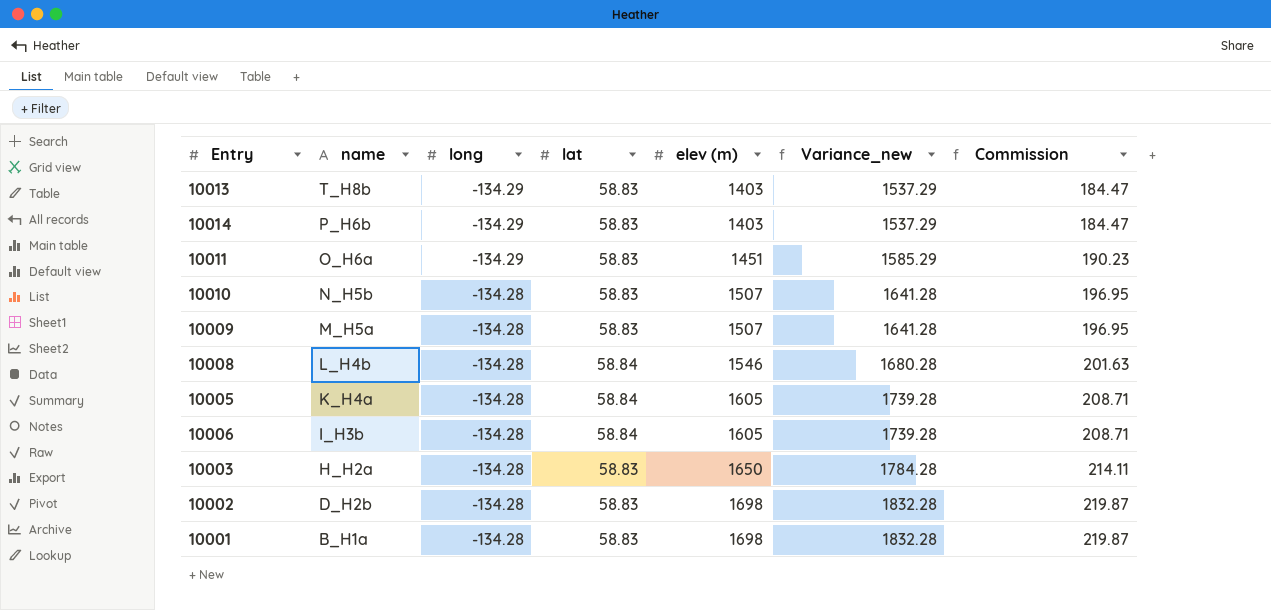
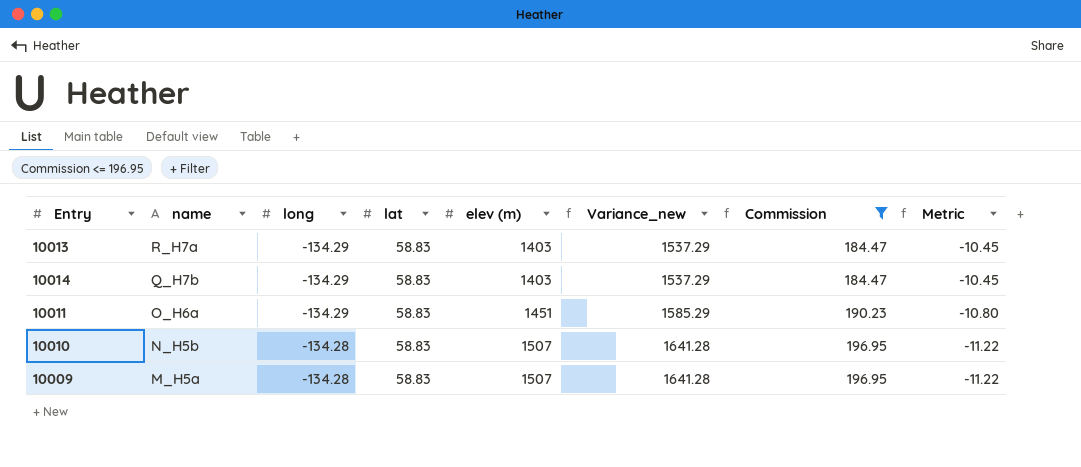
filter: none -> Commission <= 196.95
column Metric | formula: none -> [elev (m)] / [long]
10013 | name: T_H8b -> R_H7a
10014 | name: P_H6b -> Q_H7b

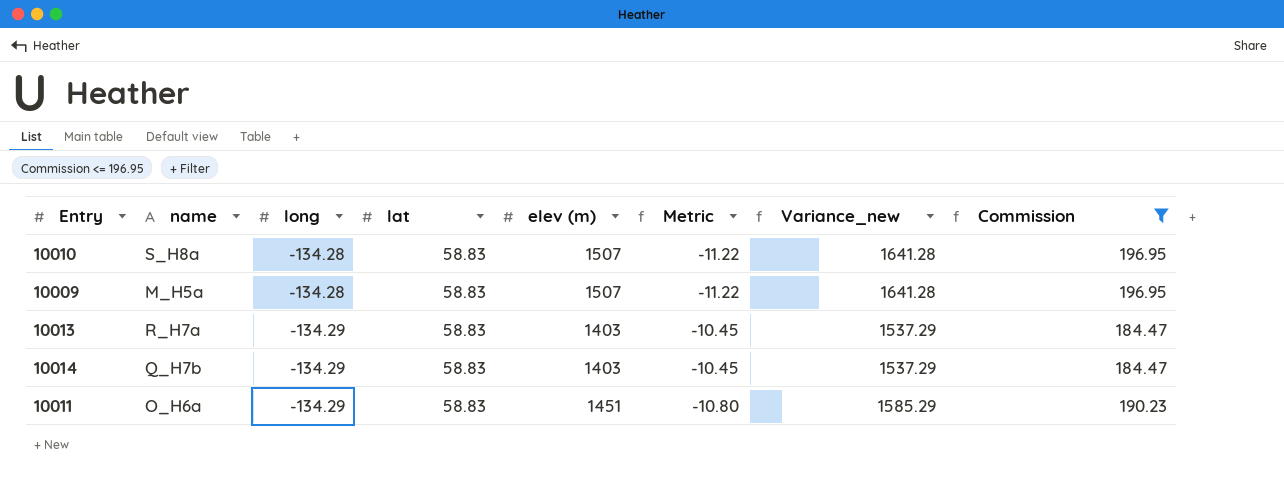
row order: name descending -> long descending
column Metric | position: 8 -> 6
10010 | name: N_H5b -> S_H8a

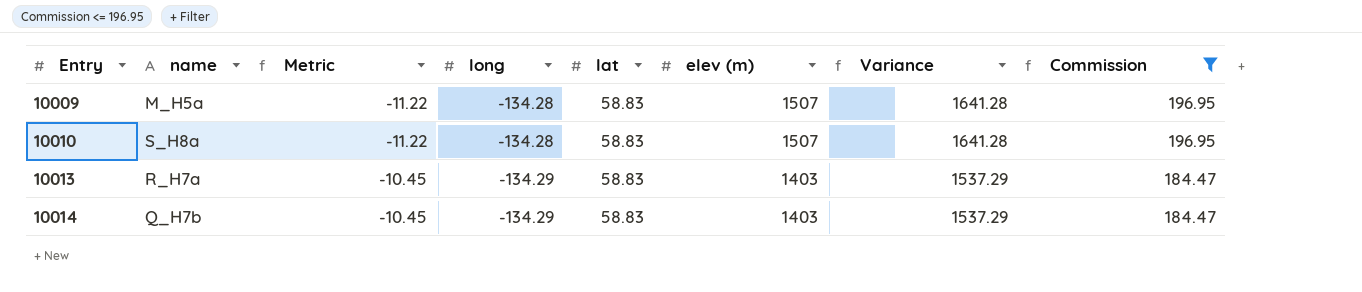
row order: long descending -> Entry ascending
column Metric | position: 6 -> 3
column name: Variance_new -> Variance
row 10011: O_H6a | -134.29 | 58.83 | 1451 | -10.80 | 1585.29 | 190.23 -> none

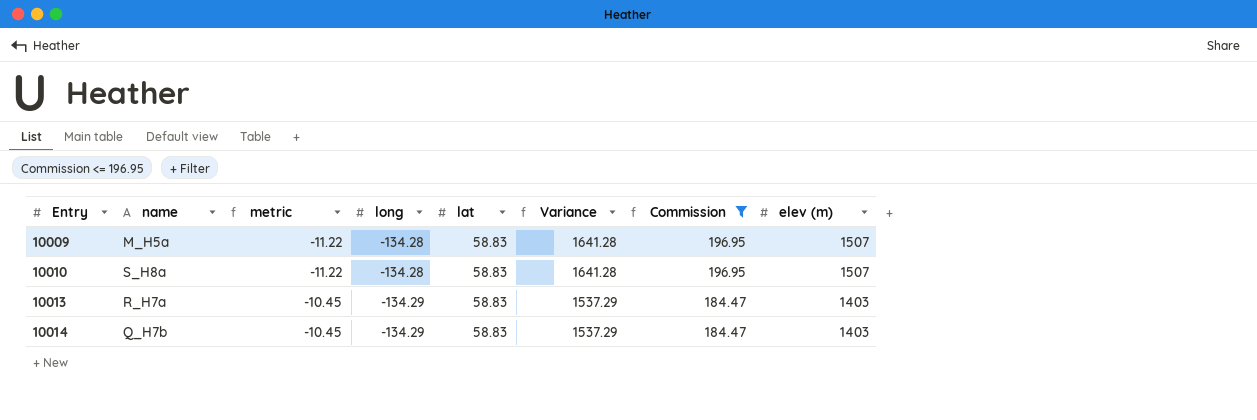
column name: Metric -> metric
column elev (m) | position: 6 -> 8

